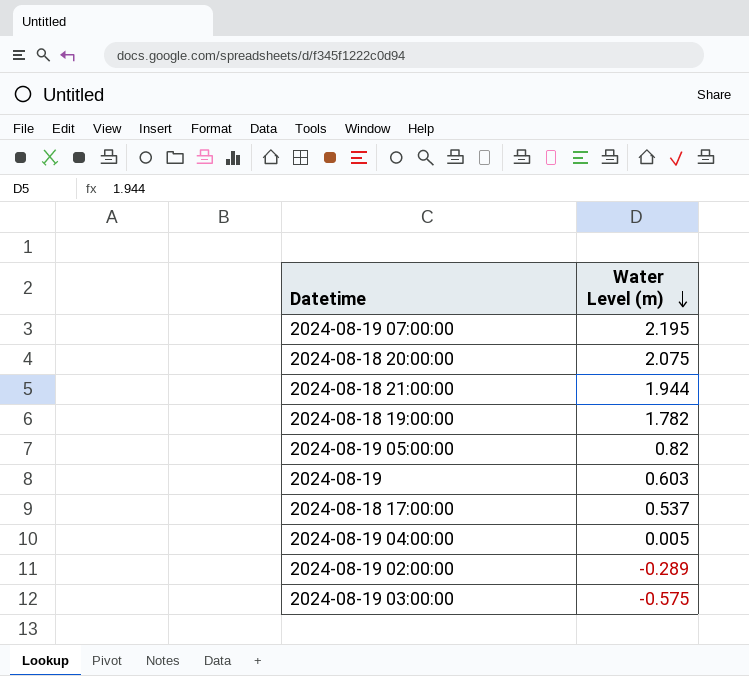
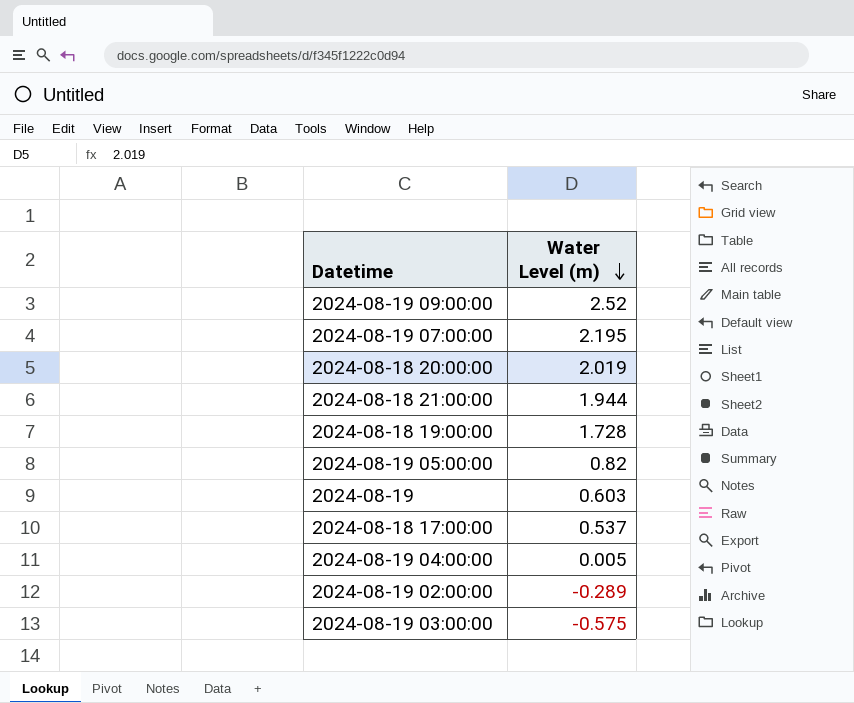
row 2024-08-19 09:00:00: none -> 2.52
2024-08-18 20:00:00 | Water Level (m): 2.075 -> 2.019
2024-08-18 19:00:00 | Water Level (m): 1.782 -> 1.728

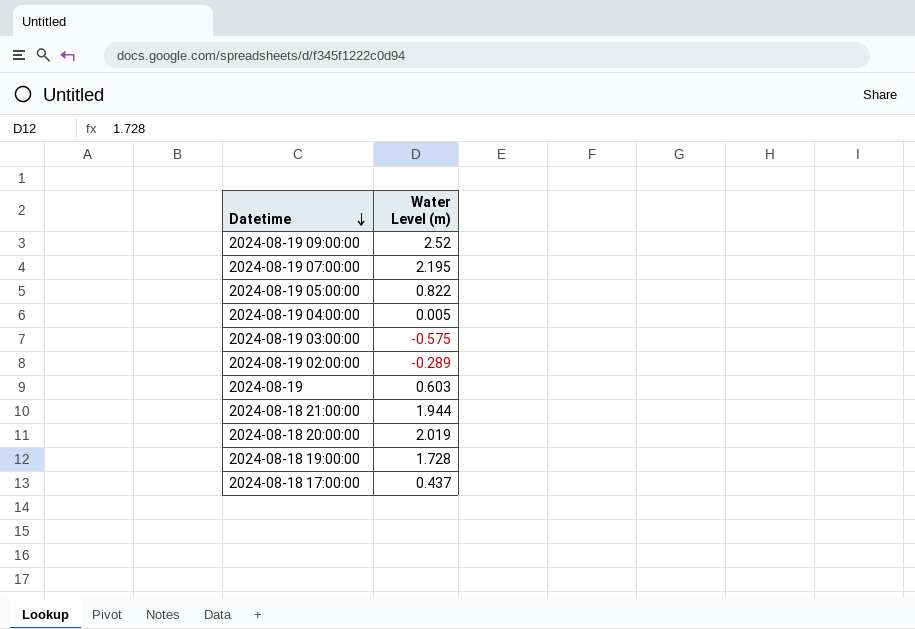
row order: Water Level (m) descending -> Datetime descending
2024-08-19 05:00:00 | Water Level (m): 0.82 -> 0.822
2024-08-18 17:00:00 | Water Level (m): 0.537 -> 0.437

